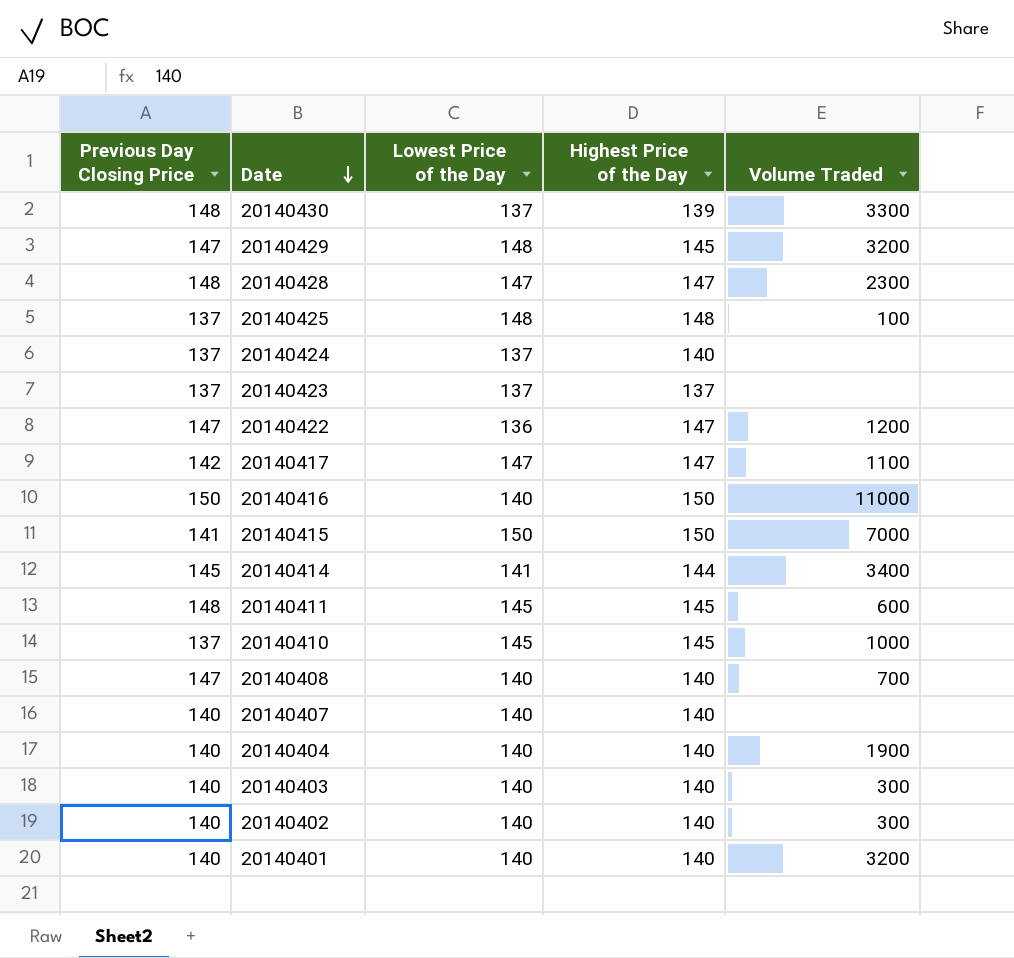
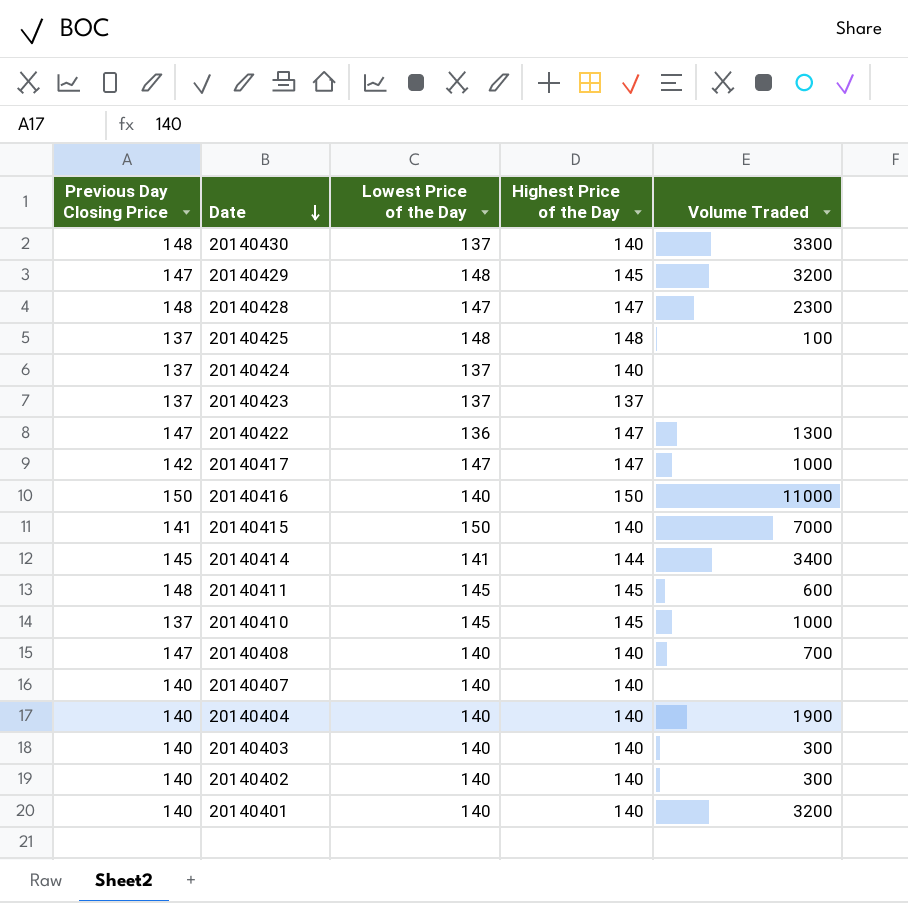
20140430 | Highest Price of the Day: 139 -> 140
20140422 | Volume Traded: 1200 -> 1300
20140417 | Volume Traded: 1100 -> 1000
20140415 | Highest Price of the Day: 150 -> 140

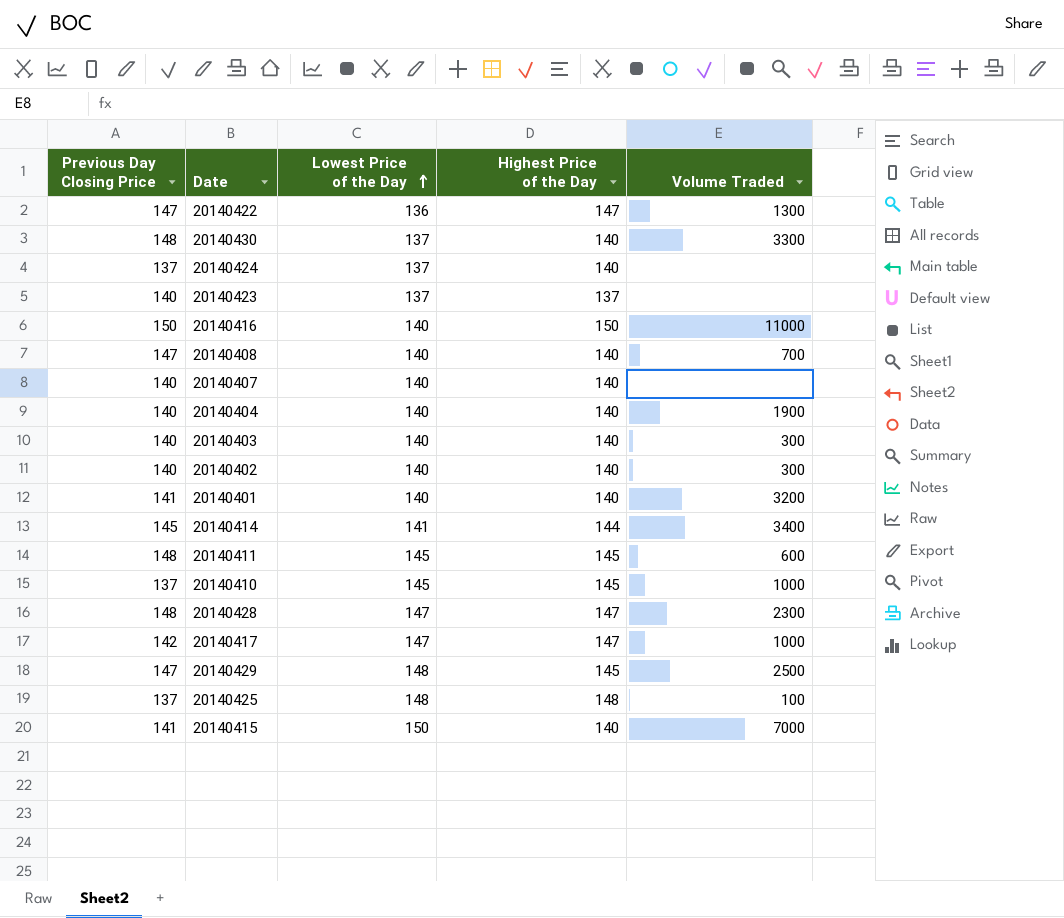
row order: Date descending -> Lowest Price of the Day ascending
20140423 | Previous Day Closing Price: 137 -> 140
20140401 | Previous Day Closing Price: 140 -> 141
20140429 | Volume Traded: 3200 -> 2500

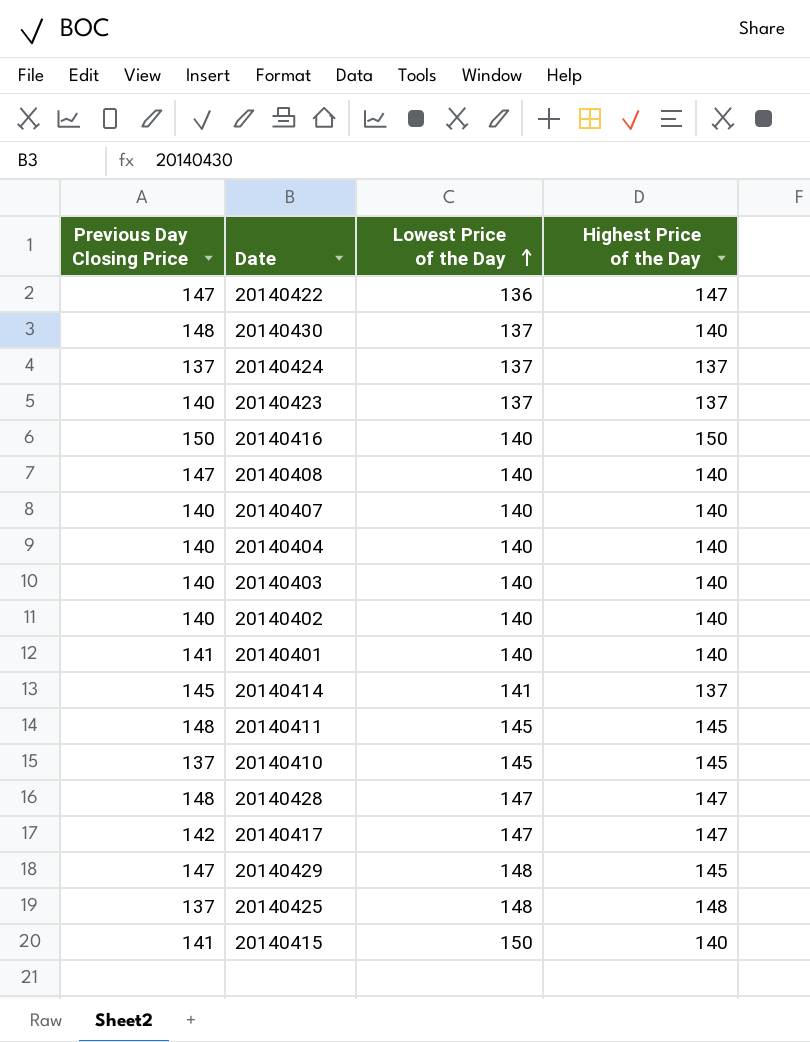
column Volume Traded | position: 5 -> none
20140424 | Highest Price of the Day: 140 -> 137
20140414 | Highest Price of the Day: 144 -> 137

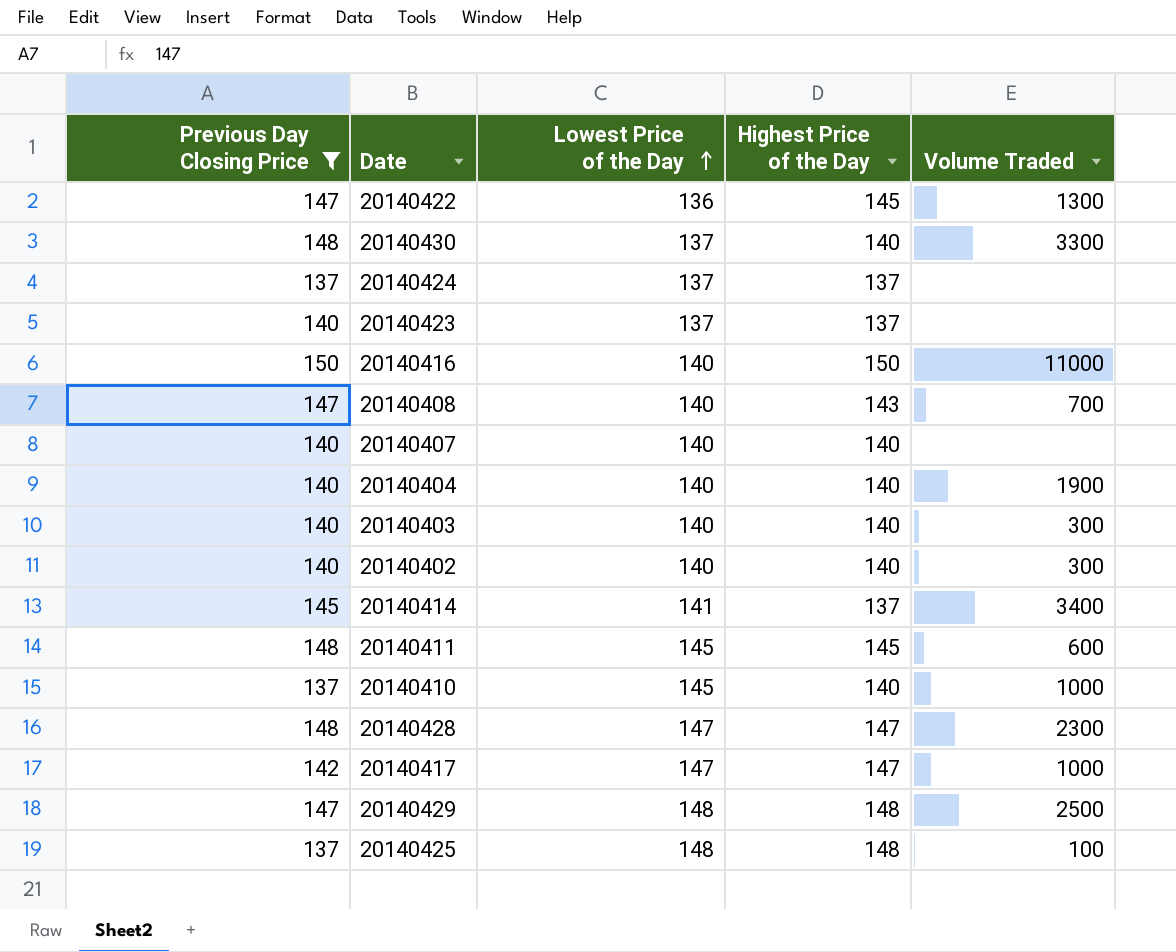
filter: none -> Previous Day Closing Price != 141
column Volume Traded | position: none -> 5
20140422 | Highest Price of the Day: 147 -> 145
20140408 | Highest Price of the Day: 140 -> 143
20140410 | Highest Price of the Day: 145 -> 140
20140429 | Highest Price of the Day: 145 -> 148

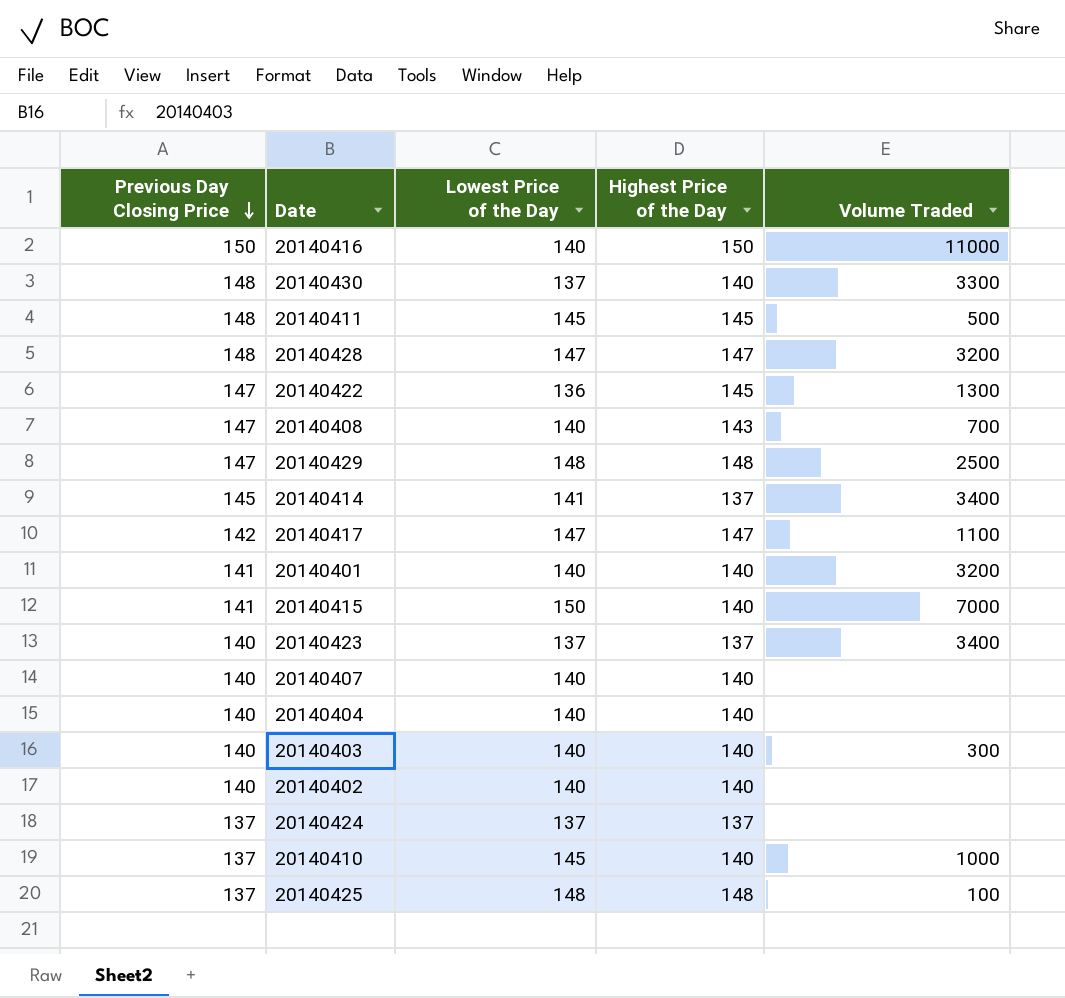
filter: Previous Day Closing Price != 141 -> none
row order: Lowest Price of the Day ascending -> Previous Day Closing Price descending
20140411 | Volume Traded: 600 -> 500
20140428 | Volume Traded: 2300 -> 3200
20140417 | Volume Traded: 1000 -> 1100
20140423 | Volume Traded: none -> 3400
20140404 | Volume Traded: 1900 -> none
20140402 | Volume Traded: 300 -> none

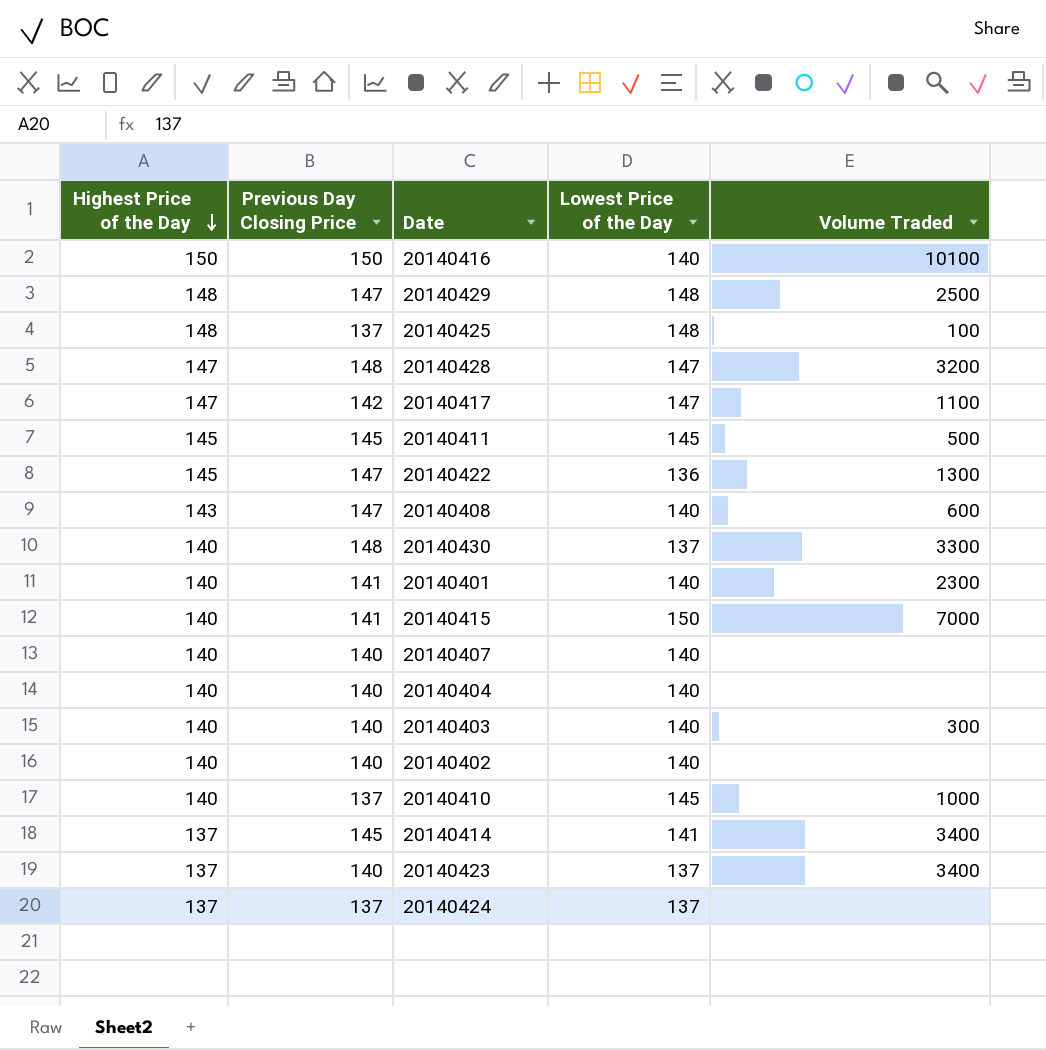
row order: Previous Day Closing Price descending -> Highest Price of the Day descending
column Highest Price of the Day | position: 4 -> 1
20140416 | Volume Traded: 11000 -> 10100
20140411 | Previous Day Closing Price: 148 -> 145
20140408 | Volume Traded: 700 -> 600
20140401 | Volume Traded: 3200 -> 2300

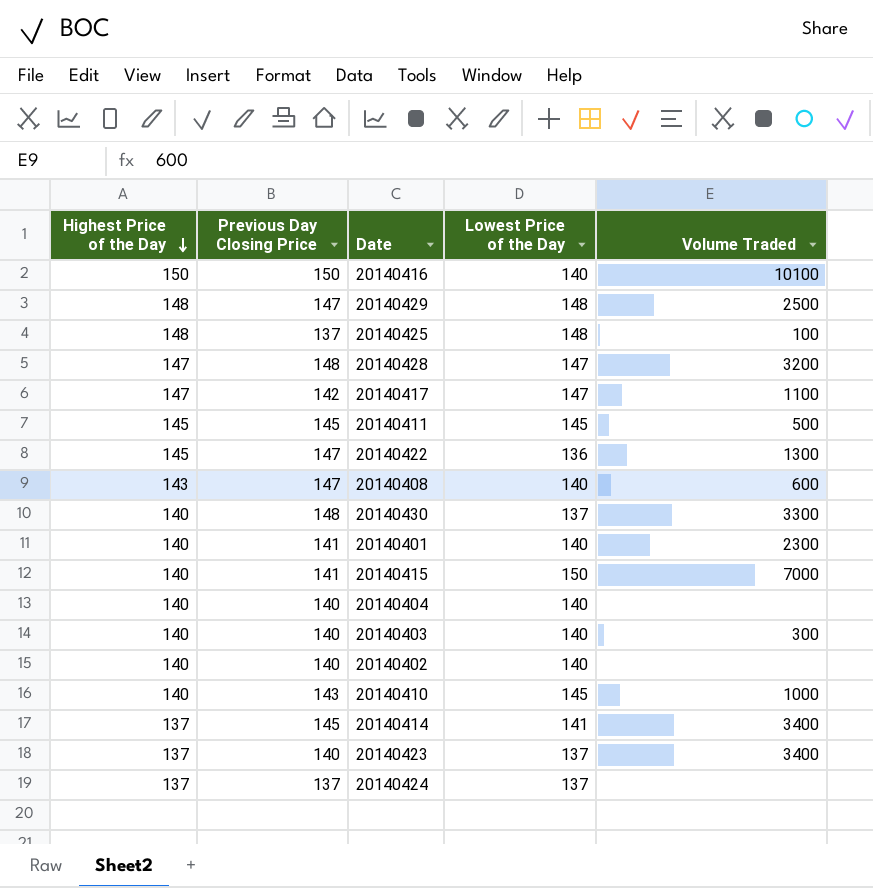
row 20140407: 140 | 140 | 140 | none -> none
20140410 | Previous Day Closing Price: 137 -> 143

